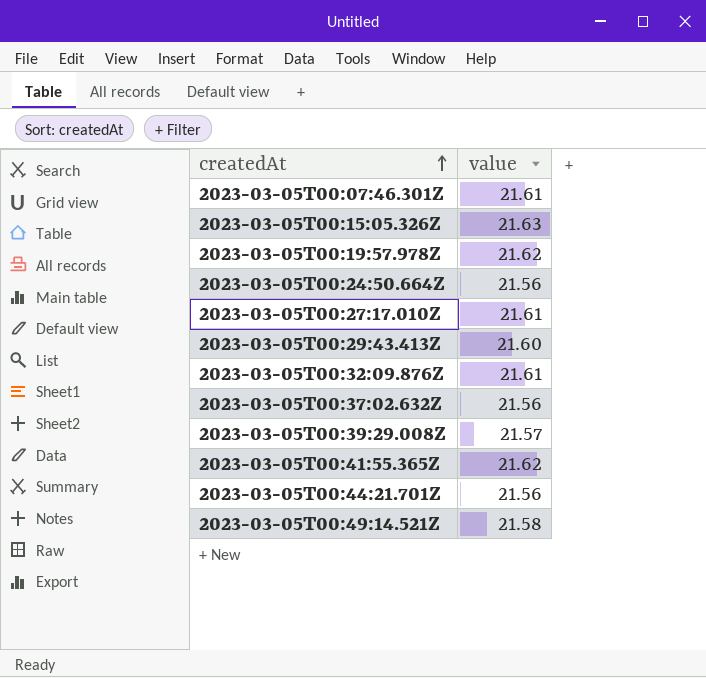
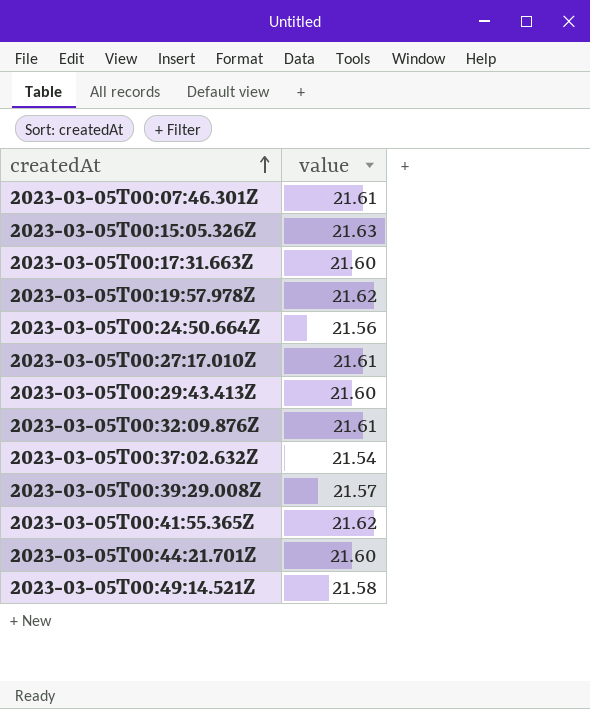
row 2023-03-05T00:17:31.663Z: none -> 21.60
2023-03-05T00:37:02.632Z | value: 21.56 -> 21.54
2023-03-05T00:44:21.701Z | value: 21.56 -> 21.60

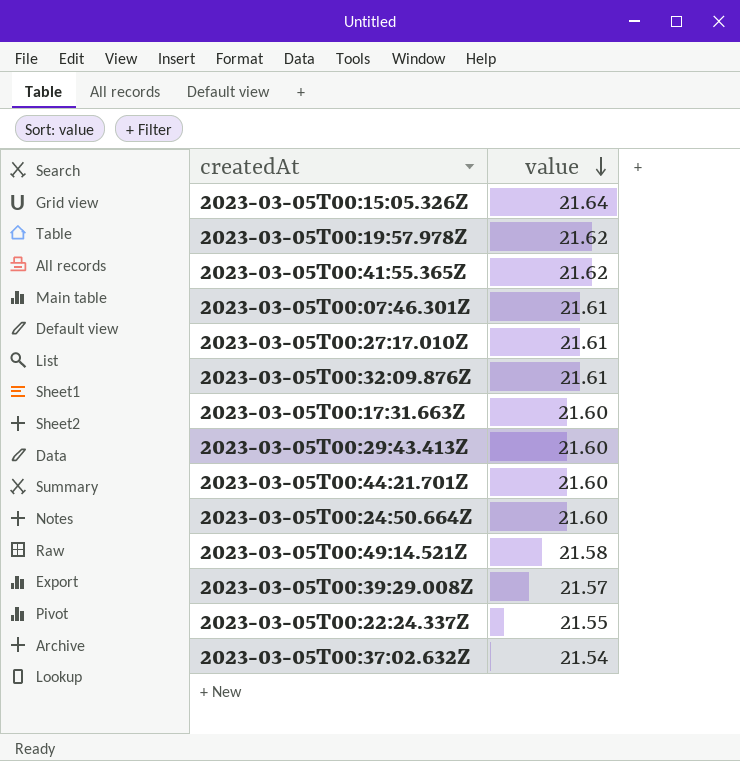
row order: createdAt ascending -> value descending
2023-03-05T00:15:05.326Z | value: 21.63 -> 21.64
2023-03-05T00:24:50.664Z | value: 21.56 -> 21.60
row 2023-03-05T00:22:24.337Z: none -> 21.55

